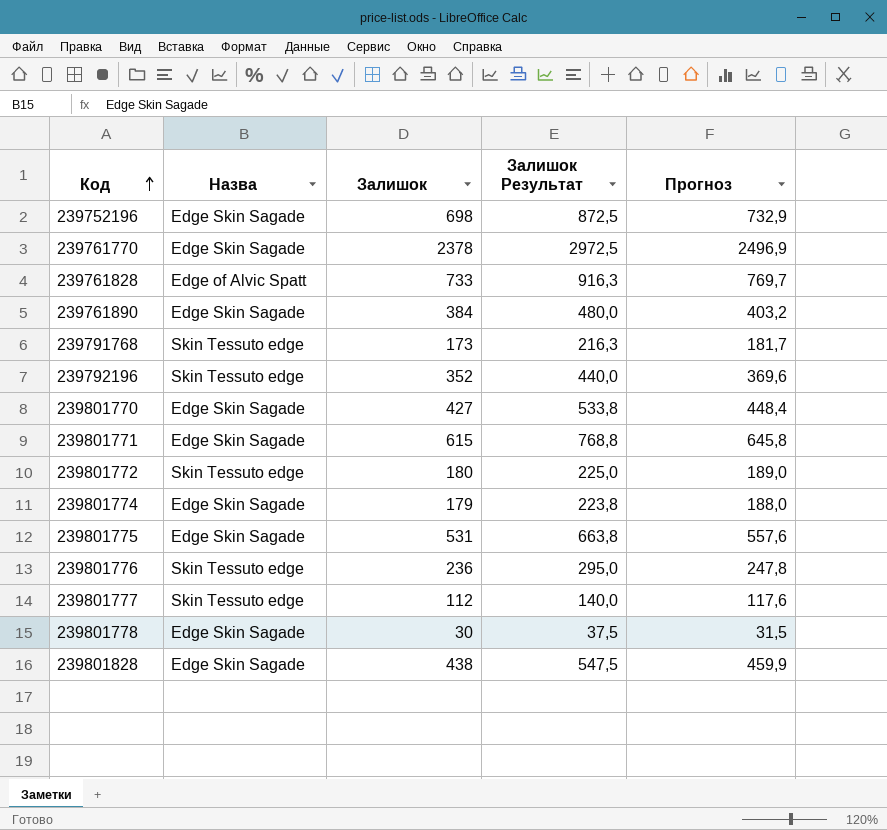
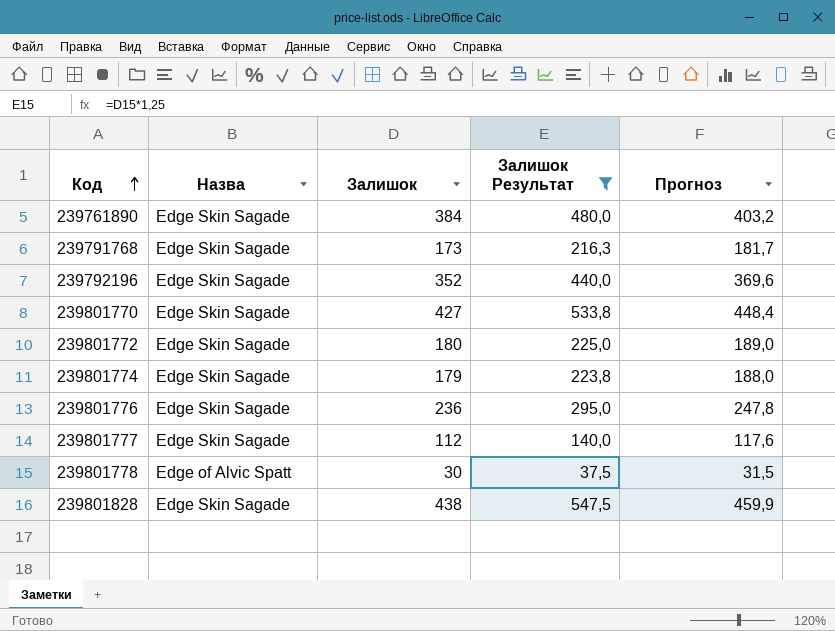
filter: none -> Залишок Результат <= 547,5
239791768 | Назва: Skin Tessuto edge -> Edge Skin Sagade
239792196 | Назва: Skin Tessuto edge -> Edge Skin Sagade
239801772 | Назва: Skin Tessuto edge -> Edge Skin Sagade
239801776 | Назва: Skin Tessuto edge -> Edge Skin Sagade
239801777 | Назва: Skin Tessuto edge -> Edge Skin Sagade
239801778 | Назва: Edge Skin Sagade -> Edge of Alvic Spatt

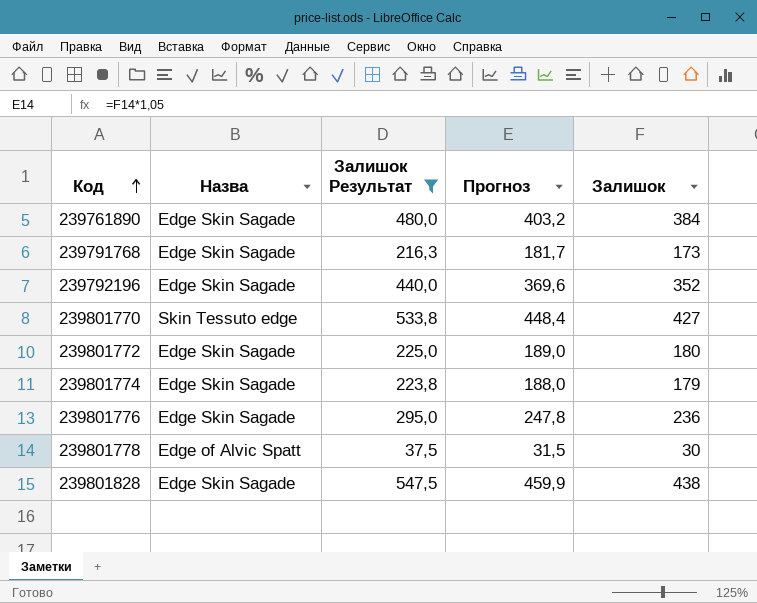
column Залишок | position: 3 -> 5
row 239801777: Edge Skin Sagade | 112 | 140,0 | 117,6 -> none
239801770 | Назва: Edge Skin Sagade -> Skin Tessuto edge

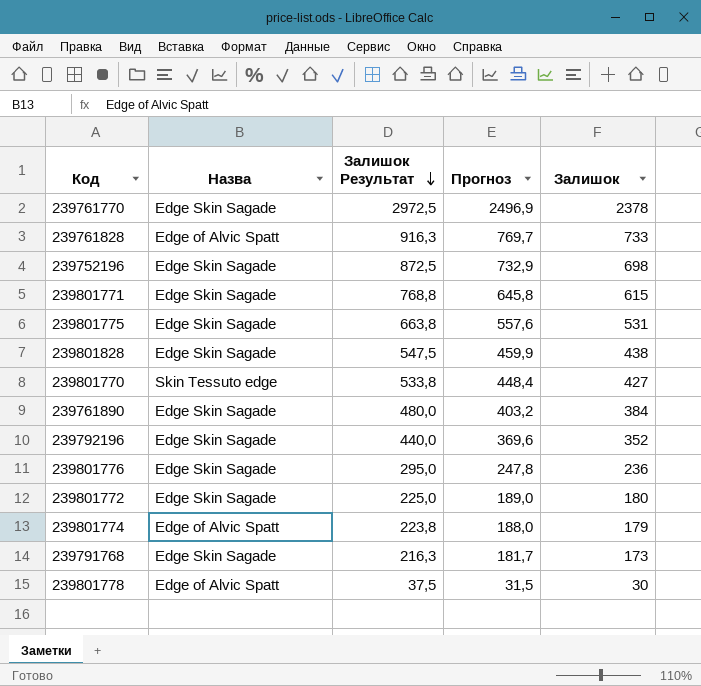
filter: Залишок Результат <= 547,5 -> none
row order: Код ascending -> Залишок Результат descending
239801774 | Назва: Edge Skin Sagade -> Edge of Alvic Spatt

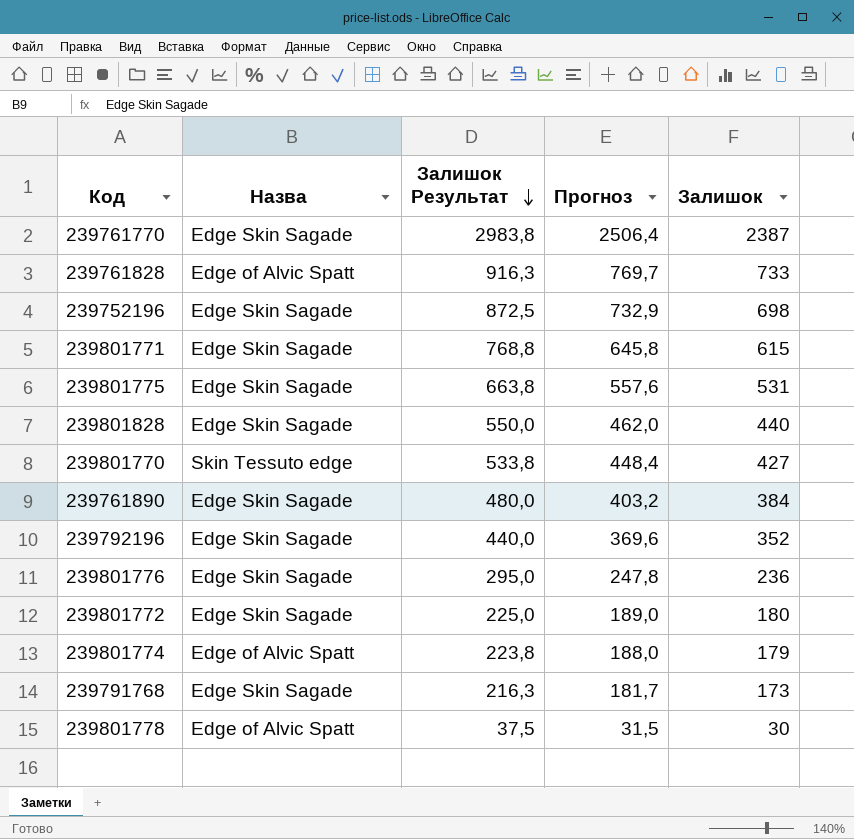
239761770 | Залишок Результат: 2972,5 -> 2983,8
239761770 | Прогноз: 2496,9 -> 2506,4
239761770 | Залишок: 2378 -> 2387
239801828 | Залишок Результат: 547,5 -> 550,0
239801828 | Прогноз: 459,9 -> 462,0
239801828 | Залишок: 438 -> 440

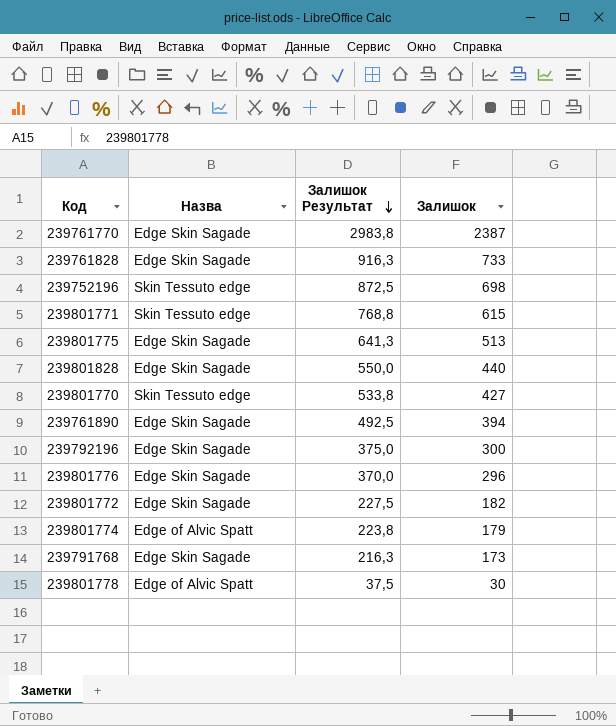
column Прогноз | formula: [Залишок] * 1,05 -> none
239761828 | Назва: Edge of Alvic Spatt -> Edge Skin Sagade
239752196 | Назва: Edge Skin Sagade -> Skin Tessuto edge
239801771 | Назва: Edge Skin Sagade -> Skin Tessuto edge
239801775 | Залишок Результат: 663,8 -> 641,3
239801775 | Залишок: 531 -> 513
239761890 | Залишок Результат: 480,0 -> 492,5
239761890 | Залишок: 384 -> 394
239792196 | Залишок Результат: 440,0 -> 375,0
239792196 | Залишок: 352 -> 300
239801776 | Залишок Результат: 295,0 -> 370,0
239801776 | Залишок: 236 -> 296
239801772 | Залишок Результат: 225,0 -> 227,5
239801772 | Залишок: 180 -> 182

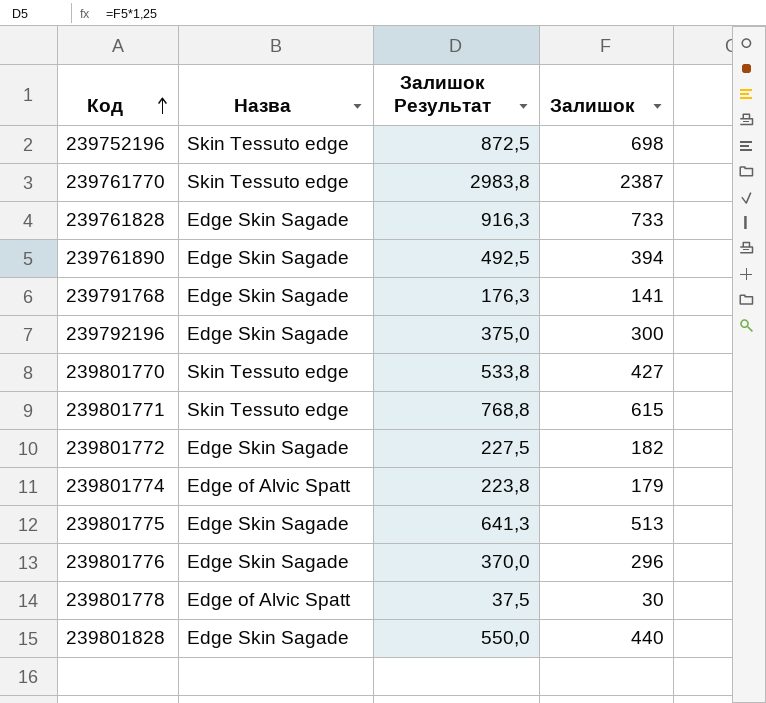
row order: Залишок Результат descending -> Код ascending
239761770 | Назва: Edge Skin Sagade -> Skin Tessuto edge
239791768 | Залишок Результат: 216,3 -> 176,3
239791768 | Залишок: 173 -> 141

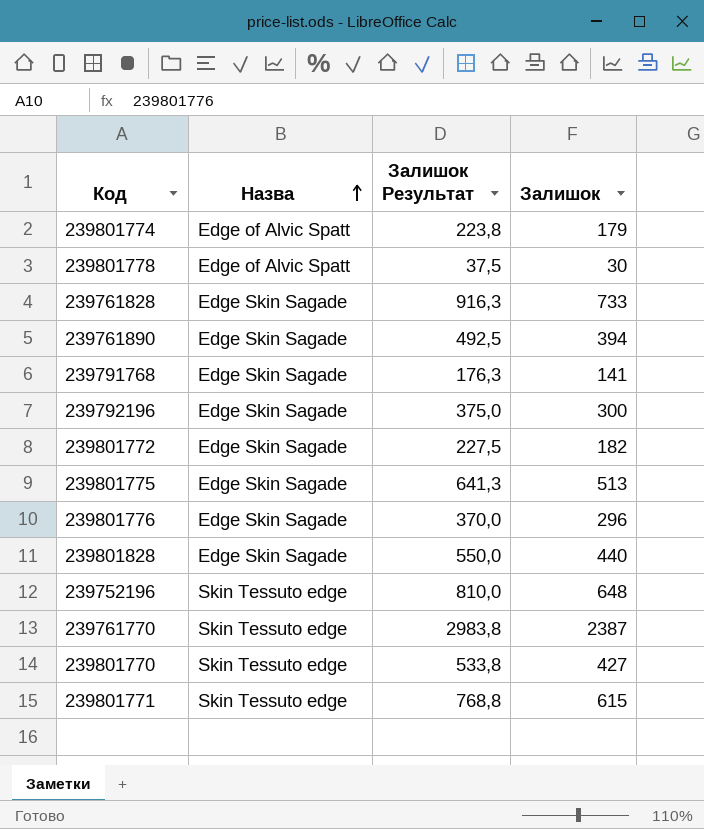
row order: Код ascending -> Назва ascending
239752196 | Залишок Результат: 872,5 -> 810,0
239752196 | Залишок: 698 -> 648

